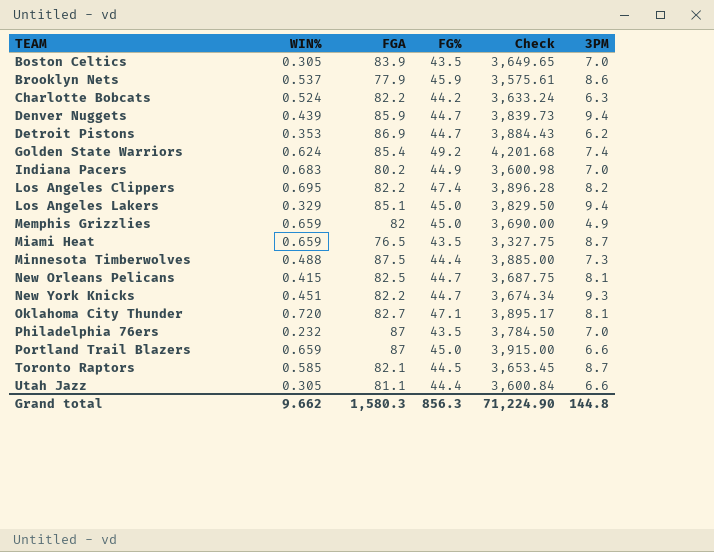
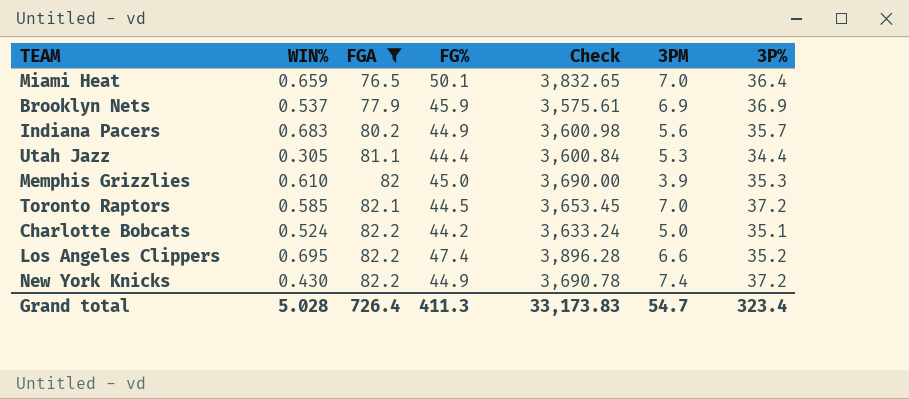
filter: none -> FGA <= 82.2
row order: TEAM ascending -> FGA ascending
column 3P% | position: none -> 7
Miami Heat | FG%: 43.5 -> 50.1
Miami Heat | Check: 3,327.75 -> 3,832.65
Miami Heat | 3PM: 8.7 -> 7.0
Brooklyn Nets | 3PM: 8.6 -> 6.9
Indiana Pacers | 3PM: 7.0 -> 5.6
Utah Jazz | 3PM: 6.6 -> 5.3
Memphis Grizzlies | WIN%: 0.659 -> 0.610
Memphis Grizzlies | 3PM: 4.9 -> 3.9
Toronto Raptors | 3PM: 8.7 -> 7.0
Charlotte Bobcats | 3PM: 6.3 -> 5.0
Los Angeles Clippers | 3PM: 8.2 -> 6.6
New York Knicks | WIN%: 0.451 -> 0.430
New York Knicks | FG%: 44.7 -> 44.9
New York Knicks | Check: 3,674.34 -> 3,690.78
New York Knicks | 3PM: 9.3 -> 7.4
Grand total | WIN%: 9.662 -> 5.028
Grand total | FGA: 1,580.3 -> 726.4
Grand total | FG%: 856.3 -> 411.3
Grand total | Check: 71,224.90 -> 33,173.83
Grand total | 3PM: 144.8 -> 54.7

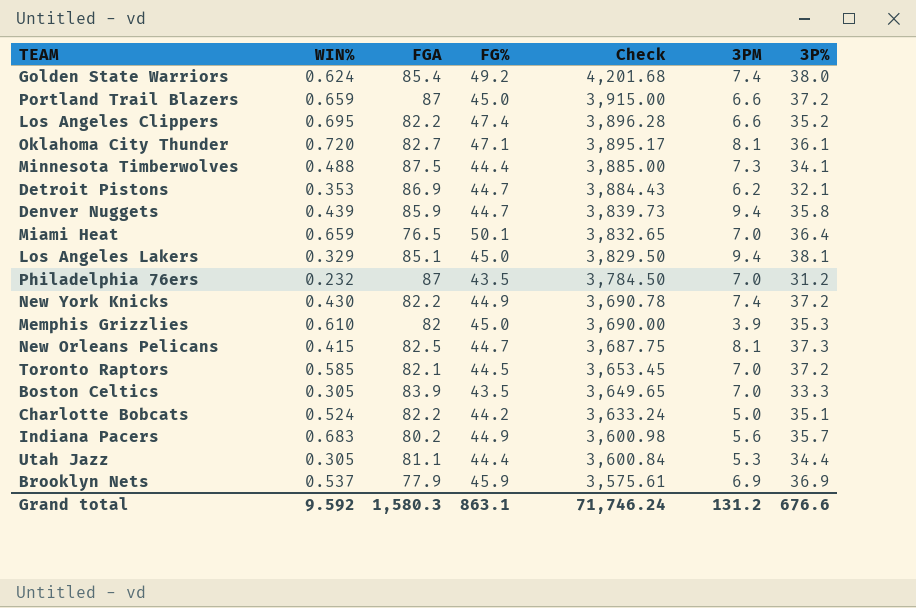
filter: FGA <= 82.2 -> none
row order: FGA ascending -> Check descending
Grand total | WIN%: 5.028 -> 9.592
Grand total | FGA: 726.4 -> 1,580.3
Grand total | FG%: 411.3 -> 863.1
Grand total | Check: 33,173.83 -> 71,746.24
Grand total | 3PM: 54.7 -> 131.2
Grand total | 3P%: 323.4 -> 676.6

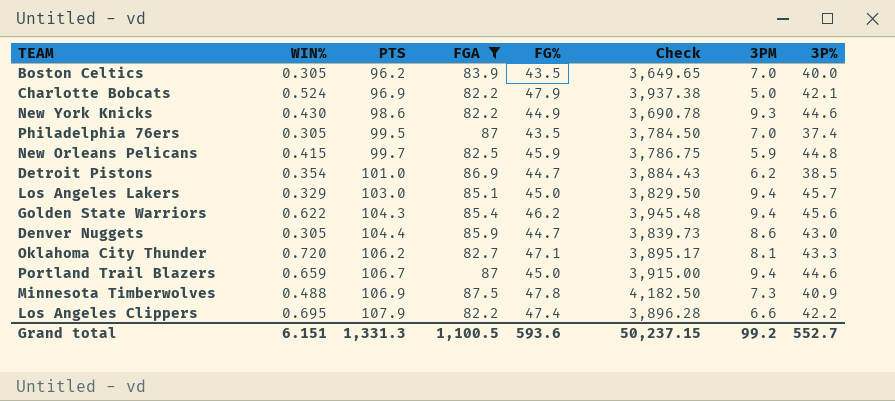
filter: none -> FGA >= 82.2
row order: Check descending -> PTS ascending
column PTS | position: none -> 3
Boston Celtics | 3P%: 33.3 -> 40.0
Charlotte Bobcats | FG%: 44.2 -> 47.9
Charlotte Bobcats | Check: 3,633.24 -> 3,937.38
Charlotte Bobcats | 3P%: 35.1 -> 42.1
New York Knicks | 3PM: 7.4 -> 9.3
New York Knicks | 3P%: 37.2 -> 44.6
Philadelphia 76ers | WIN%: 0.232 -> 0.305
Philadelphia 76ers | 3P%: 31.2 -> 37.4
New Orleans Pelicans | FG%: 44.7 -> 45.9
New Orleans Pelicans | Check: 3,687.75 -> 3,786.75
New Orleans Pelicans | 3PM: 8.1 -> 5.9
New Orleans Pelicans | 3P%: 37.3 -> 44.8
Detroit Pistons | WIN%: 0.353 -> 0.354
Detroit Pistons | 3P%: 32.1 -> 38.5
Los Angeles Lakers | 3P%: 38.1 -> 45.7
Golden State Warriors | WIN%: 0.624 -> 0.622
Golden State Warriors | FG%: 49.2 -> 46.2
Golden State Warriors | Check: 4,201.68 -> 3,945.48
Golden State Warriors | 3PM: 7.4 -> 9.4
Golden State Warriors | 3P%: 38.0 -> 45.6
Denver Nuggets | WIN%: 0.439 -> 0.305
Denver Nuggets | 3PM: 9.4 -> 8.6
Denver Nuggets | 3P%: 35.8 -> 43.0
Oklahoma City Thunder | 3P%: 36.1 -> 43.3
Portland Trail Blazers | 3PM: 6.6 -> 9.4
Portland Trail Blazers | 3P%: 37.2 -> 44.6
Minnesota Timberwolves | FG%: 44.4 -> 47.8
Minnesota Timberwolves | Check: 3,885.00 -> 4,182.50
Minnesota Timberwolves | 3P%: 34.1 -> 40.9
Los Angeles Clippers | 3P%: 35.2 -> 42.2
Grand total | WIN%: 9.592 -> 6.151
Grand total | FGA: 1,580.3 -> 1,100.5
Grand total | FG%: 863.1 -> 593.6
Grand total | Check: 71,746.24 -> 50,237.15
Grand total | 3PM: 131.2 -> 99.2
Grand total | 3P%: 676.6 -> 552.7

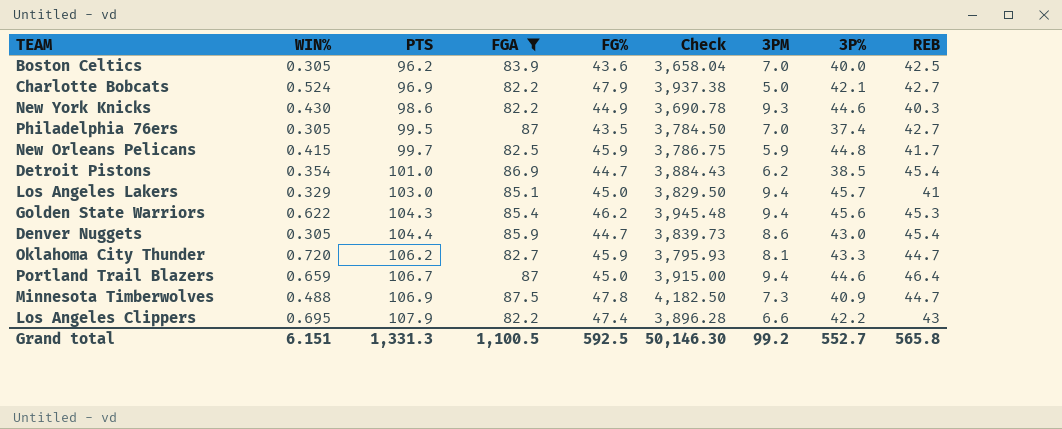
column REB | position: none -> 9
Boston Celtics | FG%: 43.5 -> 43.6
Boston Celtics | Check: 3,649.65 -> 3,658.04
Oklahoma City Thunder | FG%: 47.1 -> 45.9
Oklahoma City Thunder | Check: 3,895.17 -> 3,795.93
Grand total | FG%: 593.6 -> 592.5
Grand total | Check: 50,237.15 -> 50,146.30

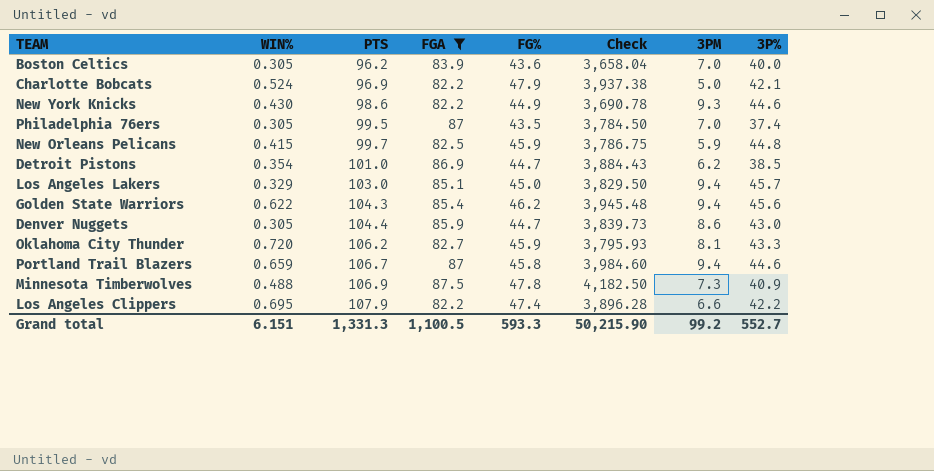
column REB | position: 9 -> none
Portland Trail Blazers | FG%: 45.0 -> 45.8
Portland Trail Blazers | Check: 3,915.00 -> 3,984.60
Grand total | FG%: 592.5 -> 593.3
Grand total | Check: 50,146.30 -> 50,215.90

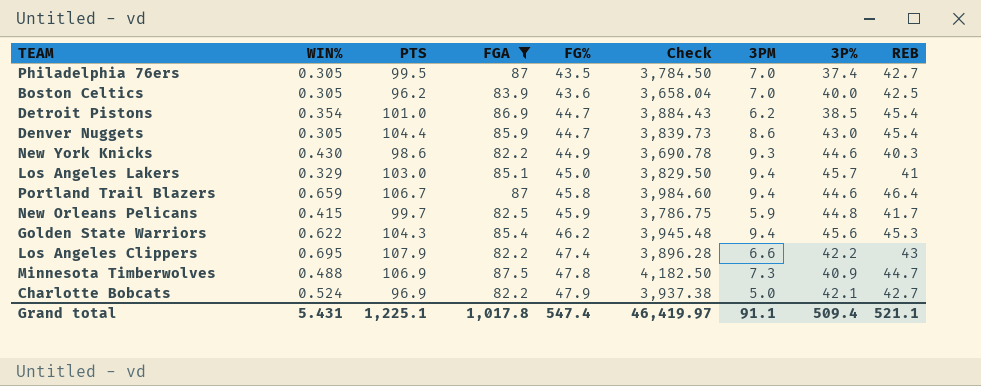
row order: PTS ascending -> FG% ascending
column REB | position: none -> 9
row Oklahoma City Thunder: 0.720 | 106.2 | 82.7 | 45.9 | 3,795.93 | 8.1 | 43.3 -> none
Grand total | WIN%: 6.151 -> 5.431
Grand total | PTS: 1,331.3 -> 1,225.1
Grand total | FGA: 1,100.5 -> 1,017.8
Grand total | FG%: 593.3 -> 547.4
Grand total | Check: 50,215.90 -> 46,419.97
Grand total | 3PM: 99.2 -> 91.1
Grand total | 3P%: 552.7 -> 509.4

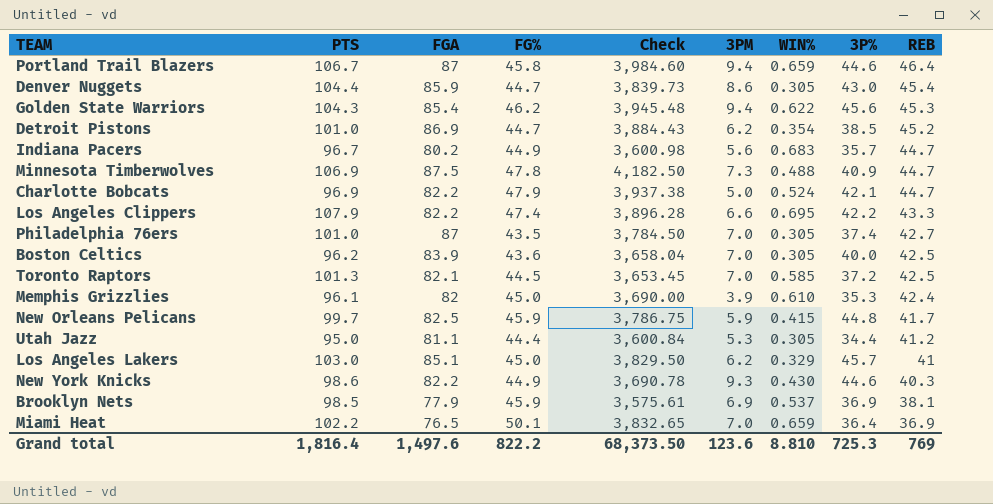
filter: FGA >= 82.2 -> none
row order: FG% ascending -> REB descending
column WIN% | position: 2 -> 7
Detroit Pistons | REB: 45.4 -> 45.2
Charlotte Bobcats | REB: 42.7 -> 44.7
Los Angeles Clippers | REB: 43 -> 43.3
Philadelphia 76ers | PTS: 99.5 -> 101.0
Los Angeles Lakers | 3PM: 9.4 -> 6.2
Grand total | PTS: 1,225.1 -> 1,816.4
Grand total | FGA: 1,017.8 -> 1,497.6
Grand total | FG%: 547.4 -> 822.2
Grand total | Check: 46,419.97 -> 68,373.50
Grand total | 3PM: 91.1 -> 123.6
Grand total | WIN%: 5.431 -> 8.810
Grand total | 3P%: 509.4 -> 725.3
Grand total | REB: 521.1 -> 769

